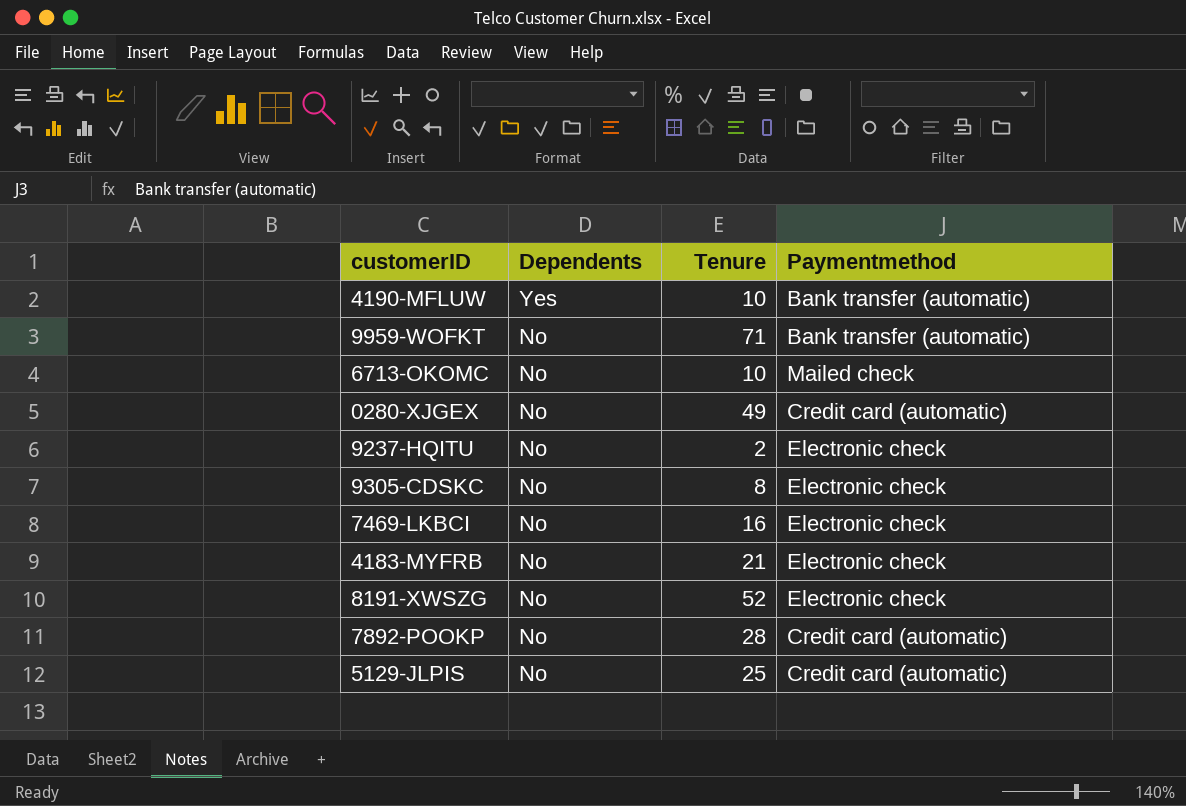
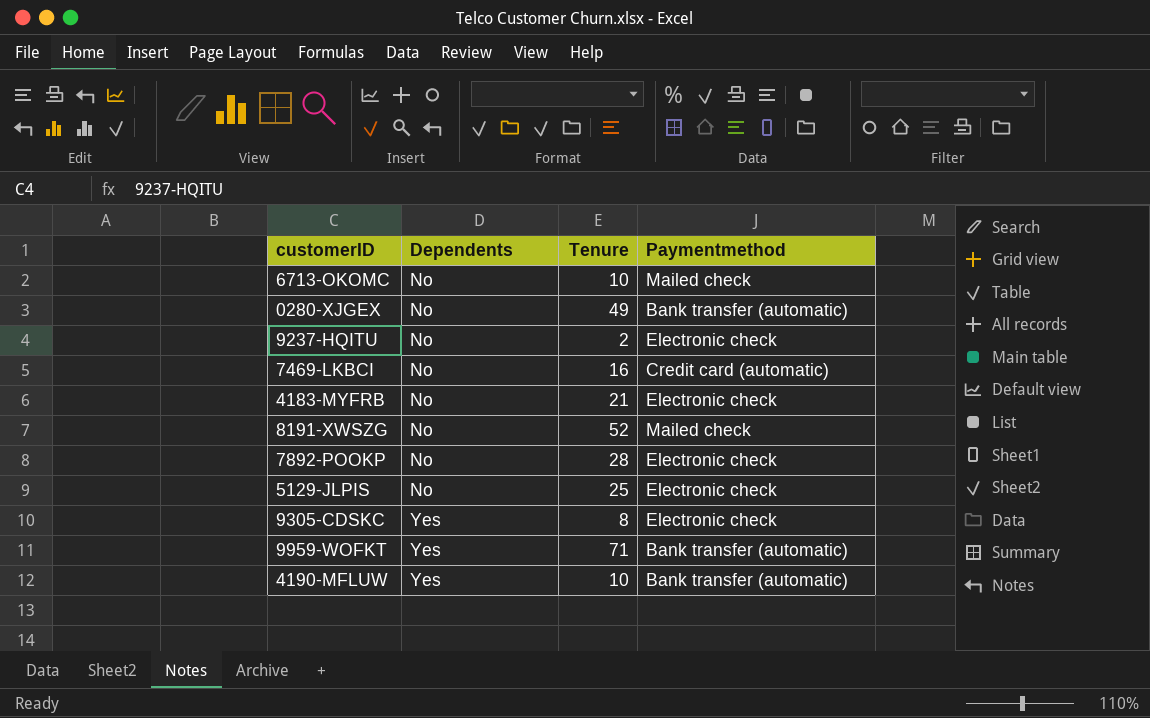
row order: Dependents descending -> Dependents ascending
0280-XJGEX | Paymentmethod: Credit card (automatic) -> Bank transfer (automatic)
7469-LKBCI | Paymentmethod: Electronic check -> Credit card (automatic)
8191-XWSZG | Paymentmethod: Electronic check -> Mailed check
7892-POOKP | Paymentmethod: Credit card (automatic) -> Electronic check
5129-JLPIS | Paymentmethod: Credit card (automatic) -> Electronic check
9305-CDSKC | Dependents: No -> Yes
9959-WOFKT | Dependents: No -> Yes

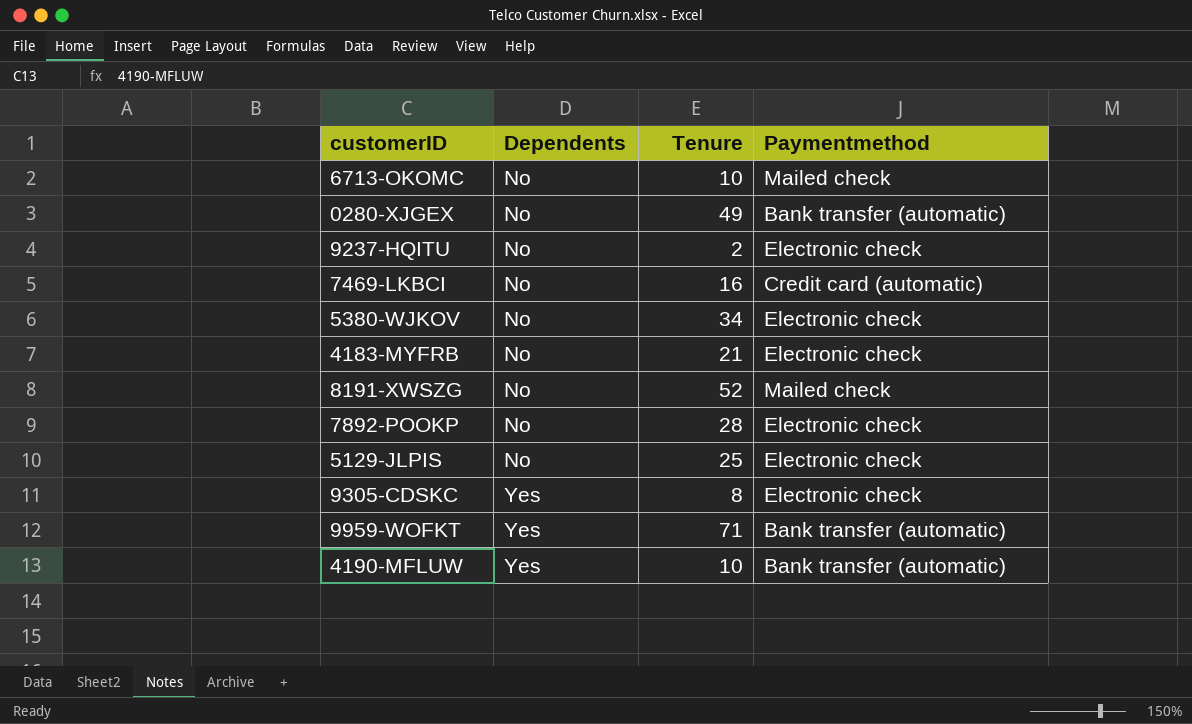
row 5380-WJKOV: none -> No | 34 | Electronic check

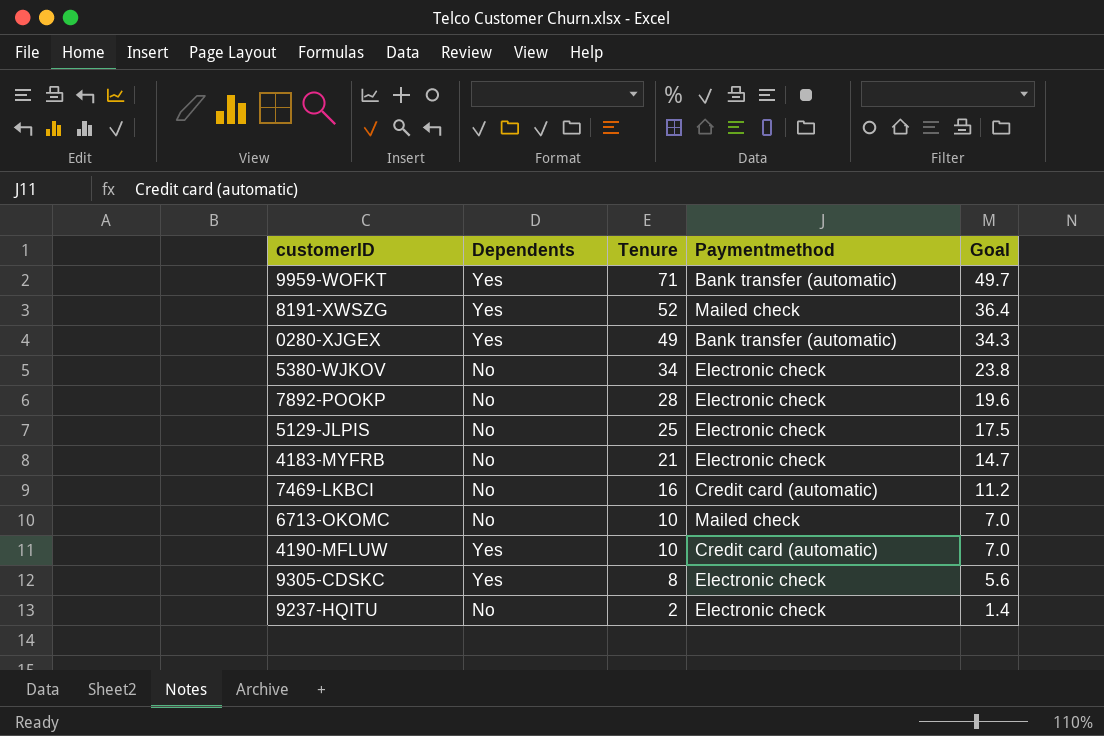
row order: Dependents ascending -> Tenure descending
column Goal | formula: none -> [Tenure] * 0.7
8191-XWSZG | Dependents: No -> Yes
0280-XJGEX | Dependents: No -> Yes
4190-MFLUW | Paymentmethod: Bank transfer (automatic) -> Credit card (automatic)

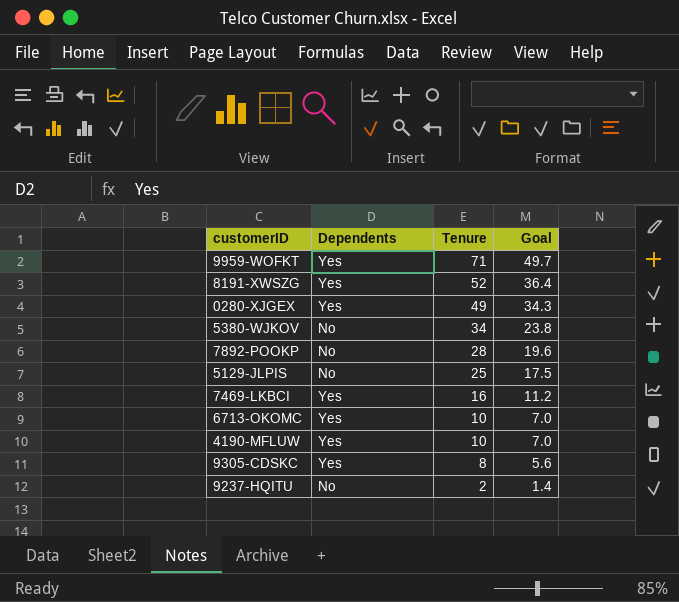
column Paymentmethod | position: 4 -> none
row 4183-MYFRB: No | 21 | Electronic check | 14.7 -> none
7469-LKBCI | Dependents: No -> Yes
6713-OKOMC | Dependents: No -> Yes

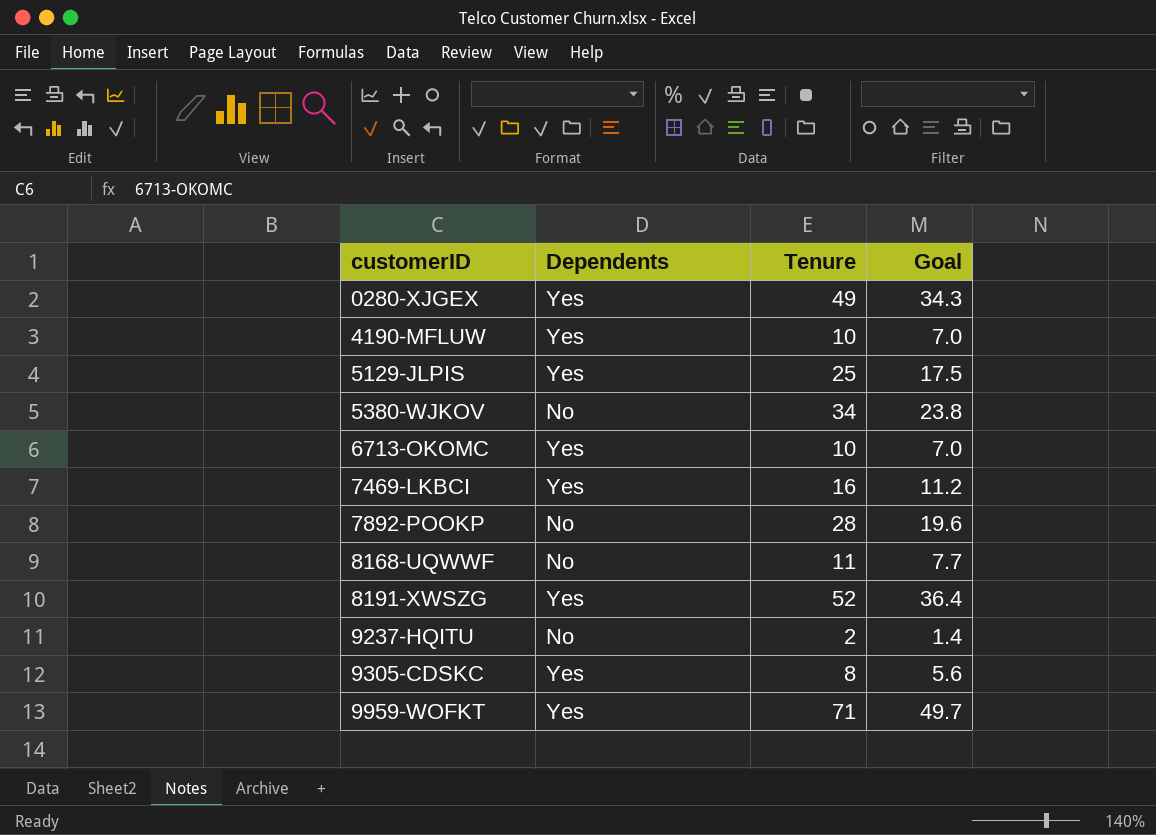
row order: Tenure descending -> customerID ascending
5129-JLPIS | Dependents: No -> Yes
row 8168-UQWWF: none -> No | 11 | 7.7

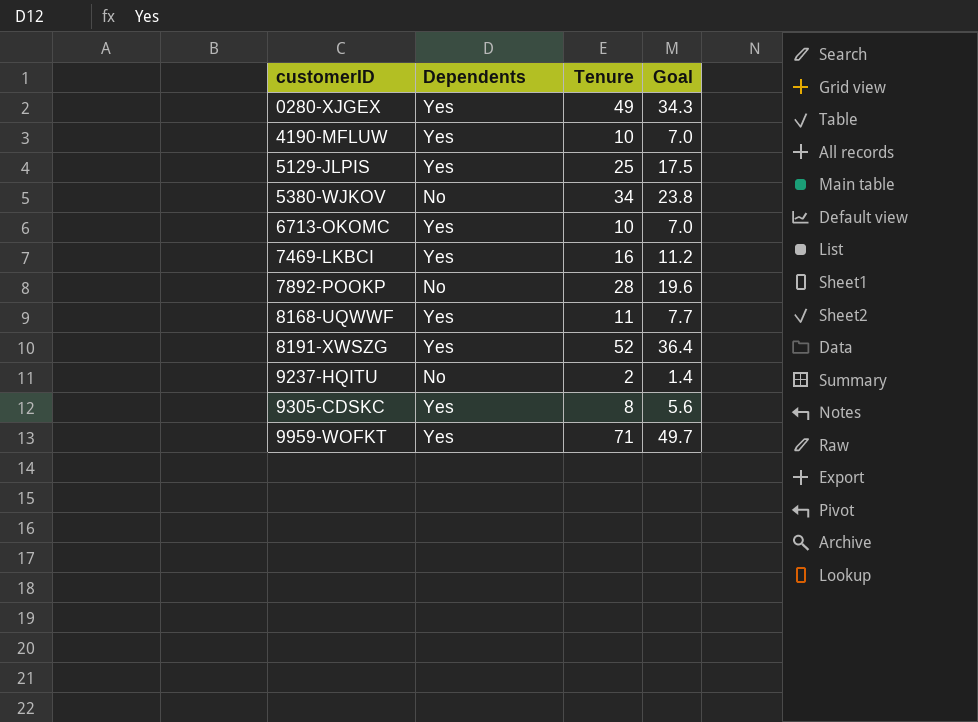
8168-UQWWF | Dependents: No -> Yes

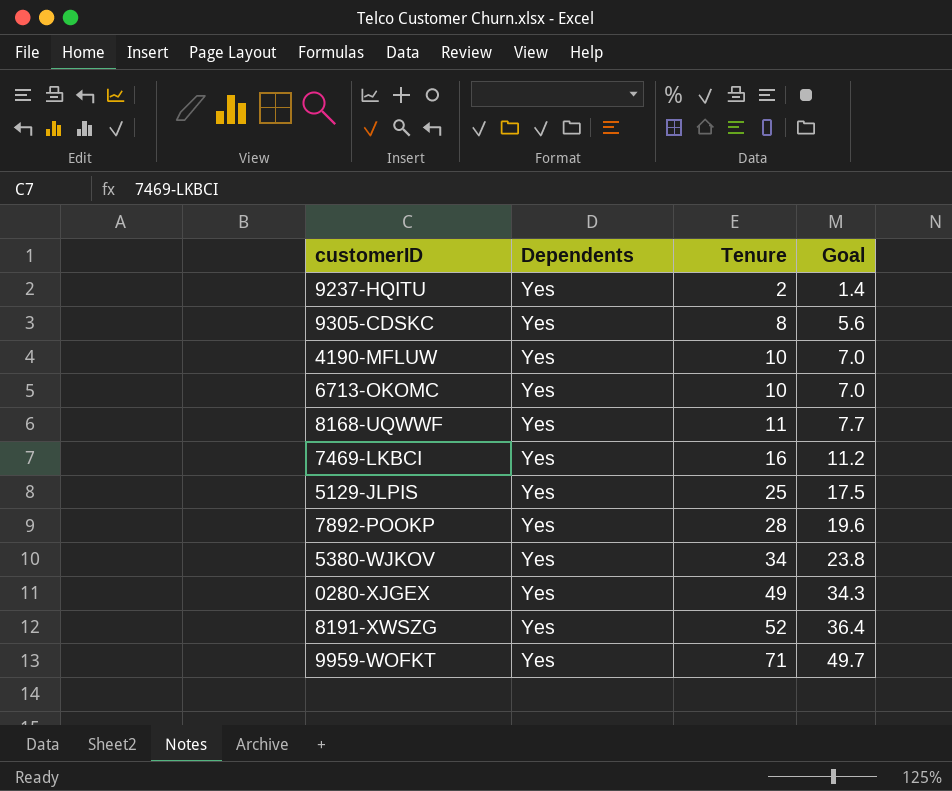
row order: customerID ascending -> Tenure ascending
9237-HQITU | Dependents: No -> Yes
7892-POOKP | Dependents: No -> Yes
5380-WJKOV | Dependents: No -> Yes

